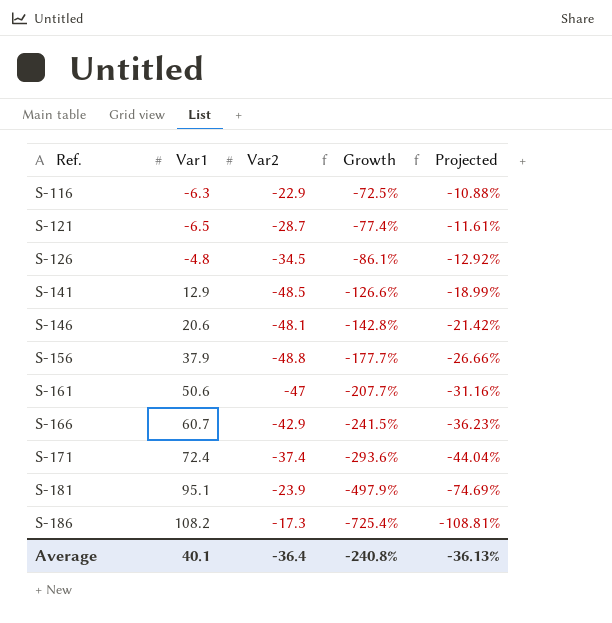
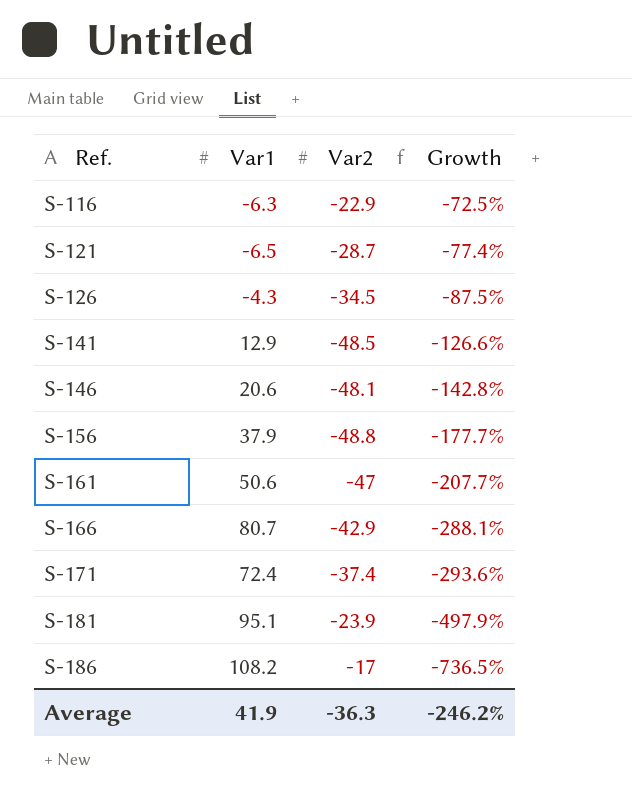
column Projected | formula: [Growth] * 0.15 -> none
S-126 | Var1: -4.8 -> -4.3
S-126 | Growth: -86.1% -> -87.5%
S-166 | Var1: 60.7 -> 80.7
S-166 | Growth: -241.5% -> -288.1%
S-186 | Var2: -17.3 -> -17
S-186 | Growth: -725.4% -> -736.5%
Average | Var1: 40.1 -> 41.9
Average | Var2: -36.4 -> -36.3
Average | Growth: -240.8% -> -246.2%

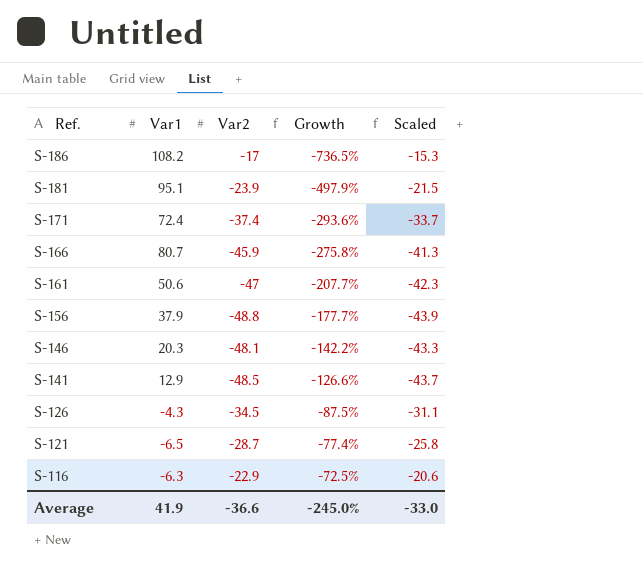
row order: Ref. ascending -> Ref. descending
column Scaled | formula: none -> [Var2] * 0.9
S-166 | Var2: -42.9 -> -45.9
S-166 | Growth: -288.1% -> -275.8%
S-146 | Var1: 20.6 -> 20.3
S-146 | Growth: -142.8% -> -142.2%
Average | Var2: -36.3 -> -36.6
Average | Growth: -246.2% -> -245.0%

